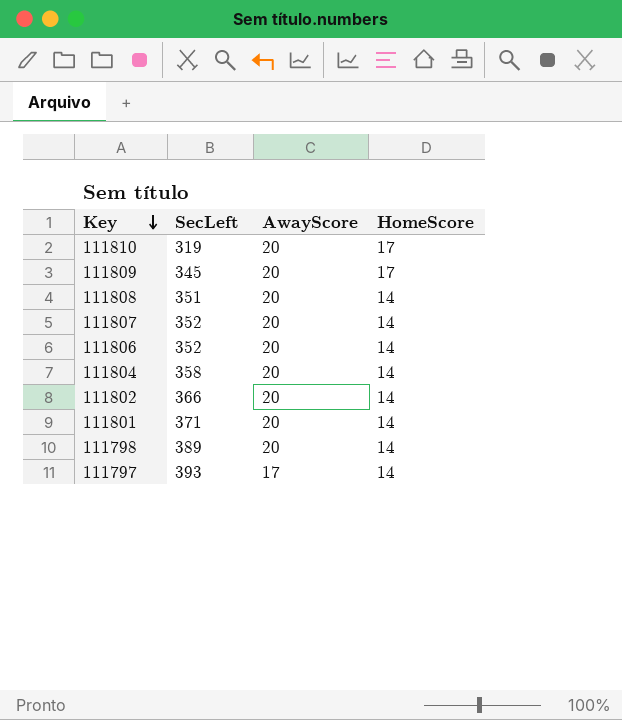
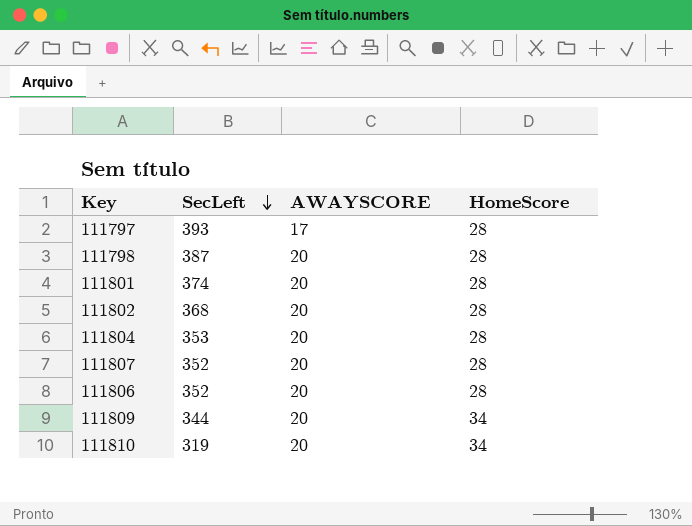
row order: Key descending -> SecLeft descending
column name: AwayScore -> AWAYSCORE
row 111808: 351 | 20 | 14 -> none
111797 | HomeScore: 14 -> 28
111798 | SecLeft: 389 -> 387
111798 | HomeScore: 14 -> 28
111801 | SecLeft: 371 -> 374
111801 | HomeScore: 14 -> 28
111802 | SecLeft: 366 -> 368
111802 | HomeScore: 14 -> 28
111804 | SecLeft: 358 -> 353
111804 | HomeScore: 14 -> 28
111807 | HomeScore: 14 -> 28
111806 | HomeScore: 14 -> 28
111809 | SecLeft: 345 -> 344
111809 | HomeScore: 17 -> 34
111810 | HomeScore: 17 -> 34

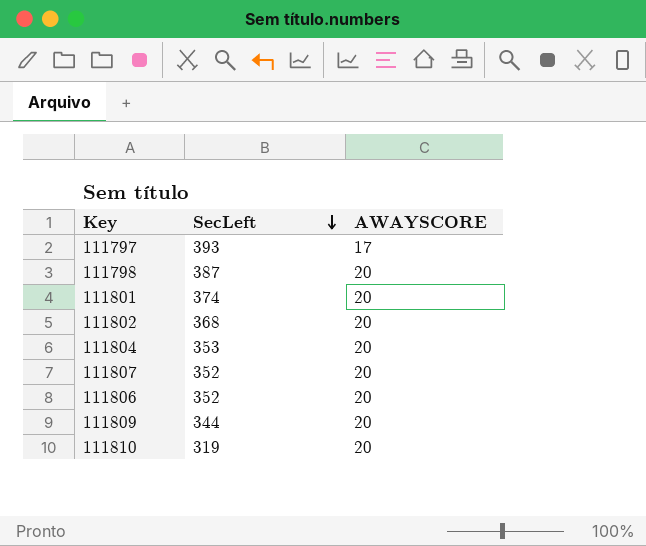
column HomeScore | position: 4 -> none

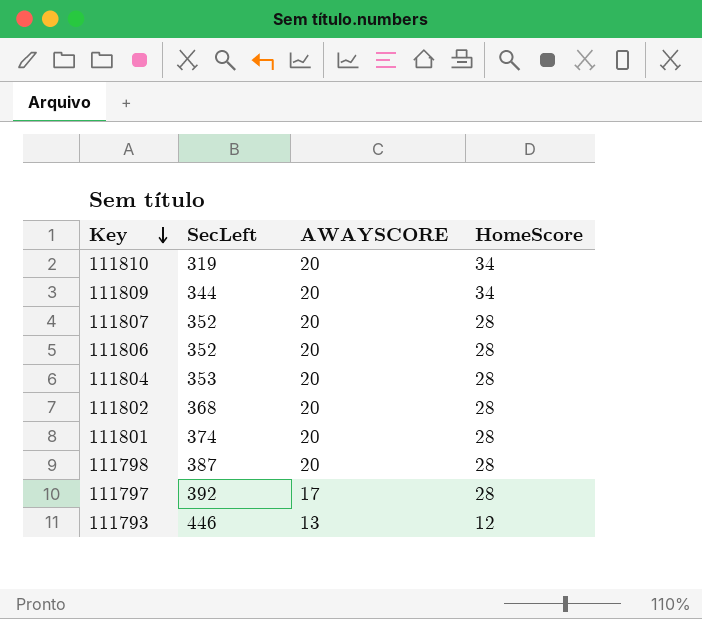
row order: SecLeft descending -> Key descending
column HomeScore | position: none -> 4
111797 | SecLeft: 393 -> 392
row 111793: none -> 446 | 13 | 12

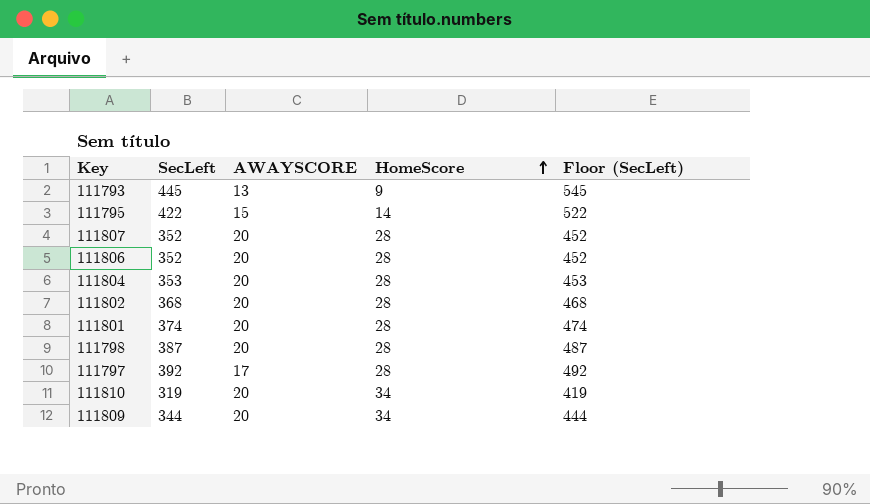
row order: Key descending -> HomeScore ascending
column Floor (SecLeft) | formula: none -> [SecLeft] + 100
111793 | SecLeft: 446 -> 445
111793 | HomeScore: 12 -> 9
row 111795: none -> 422 | 15 | 14 | 522

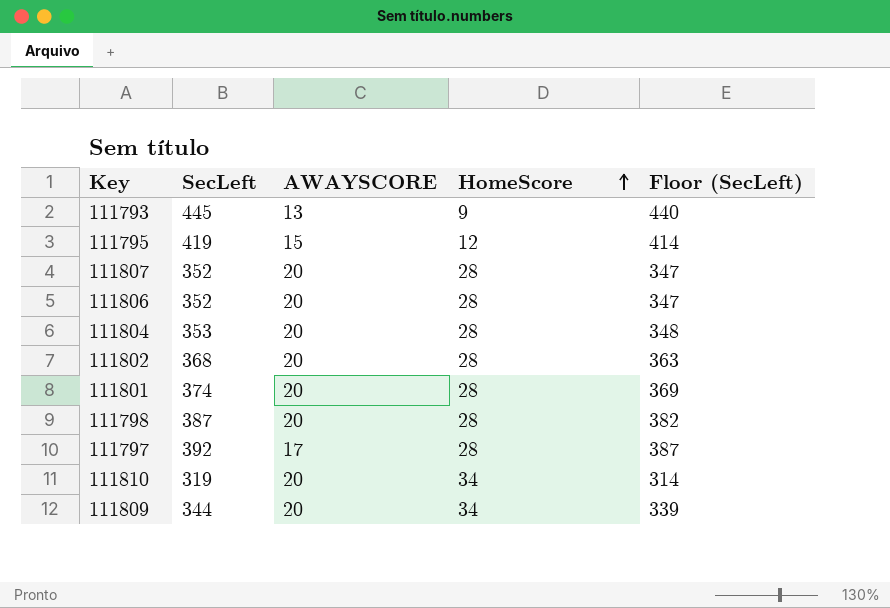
column Floor (SecLeft) | formula: [SecLeft] + 100 -> [SecLeft] - 5
111795 | SecLeft: 422 -> 419
111795 | HomeScore: 14 -> 12

